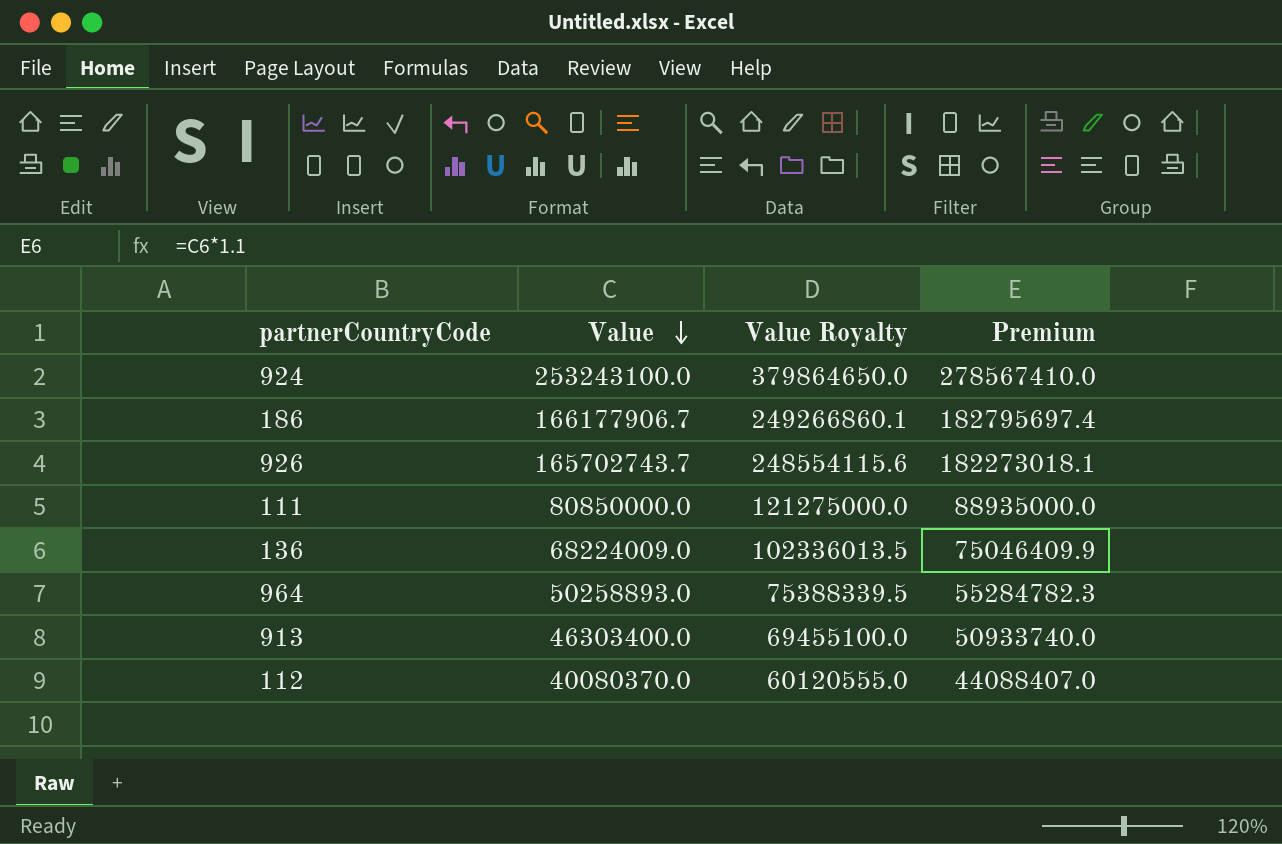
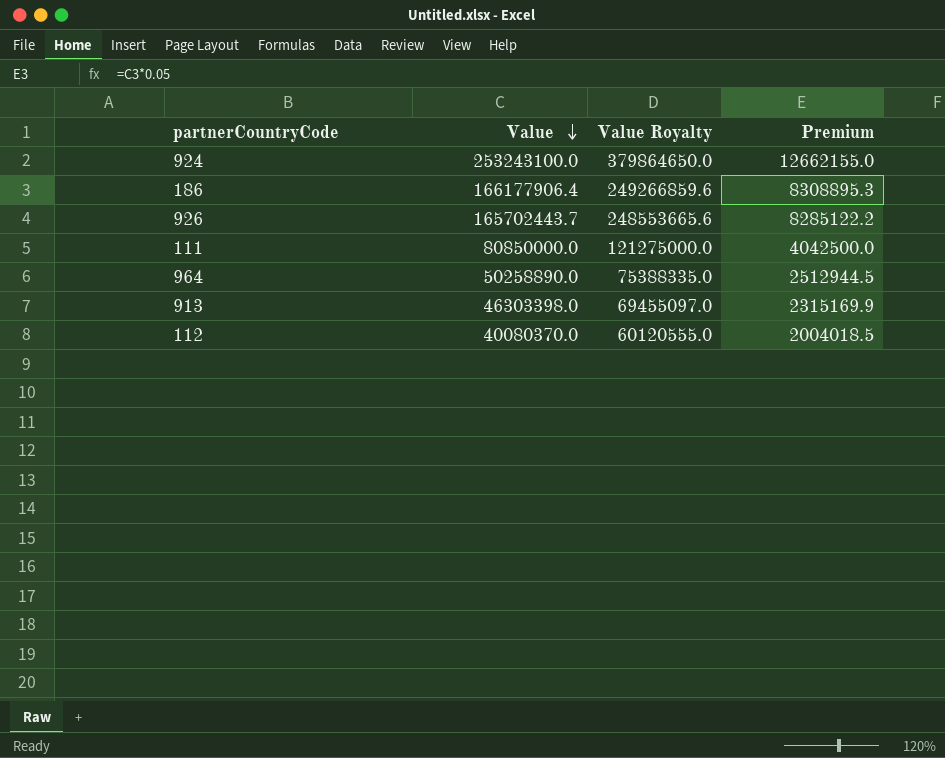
column Premium | formula: [Value] * 1.1 -> [Value] * 0.05
row 136: 68224009.0 | 102336013.5 | 75046409.9 -> none
186 | Value: 166177906.7 -> 166177906.4
186 | Value Royalty: 249266860.1 -> 249266859.6
926 | Value: 165702743.7 -> 165702443.7
926 | Value Royalty: 248554115.6 -> 248553665.6
964 | Value: 50258893.0 -> 50258890.0
964 | Value Royalty: 75388339.5 -> 75388335.0
913 | Value: 46303400.0 -> 46303398.0
913 | Value Royalty: 69455100.0 -> 69455097.0

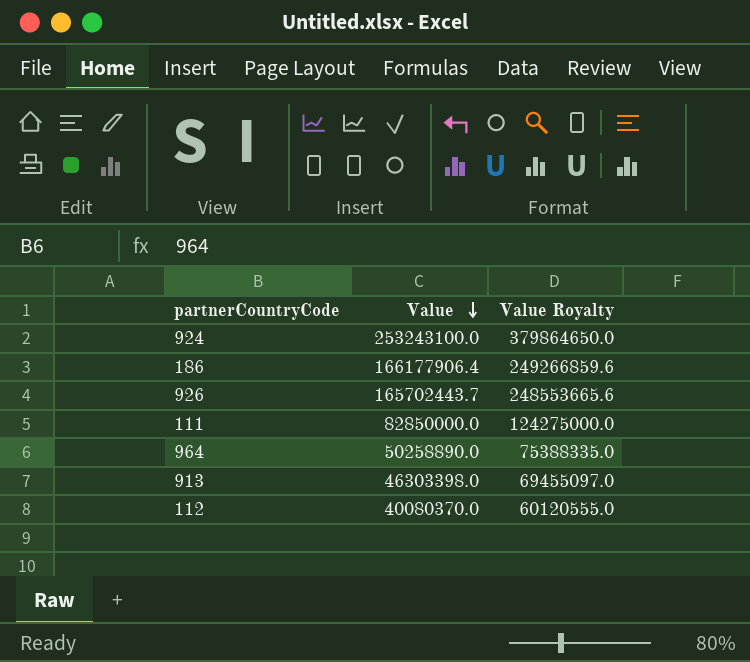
column Premium | formula: [Value] * 0.05 -> none
111 | Value: 80850000.0 -> 82850000.0
111 | Value Royalty: 121275000.0 -> 124275000.0

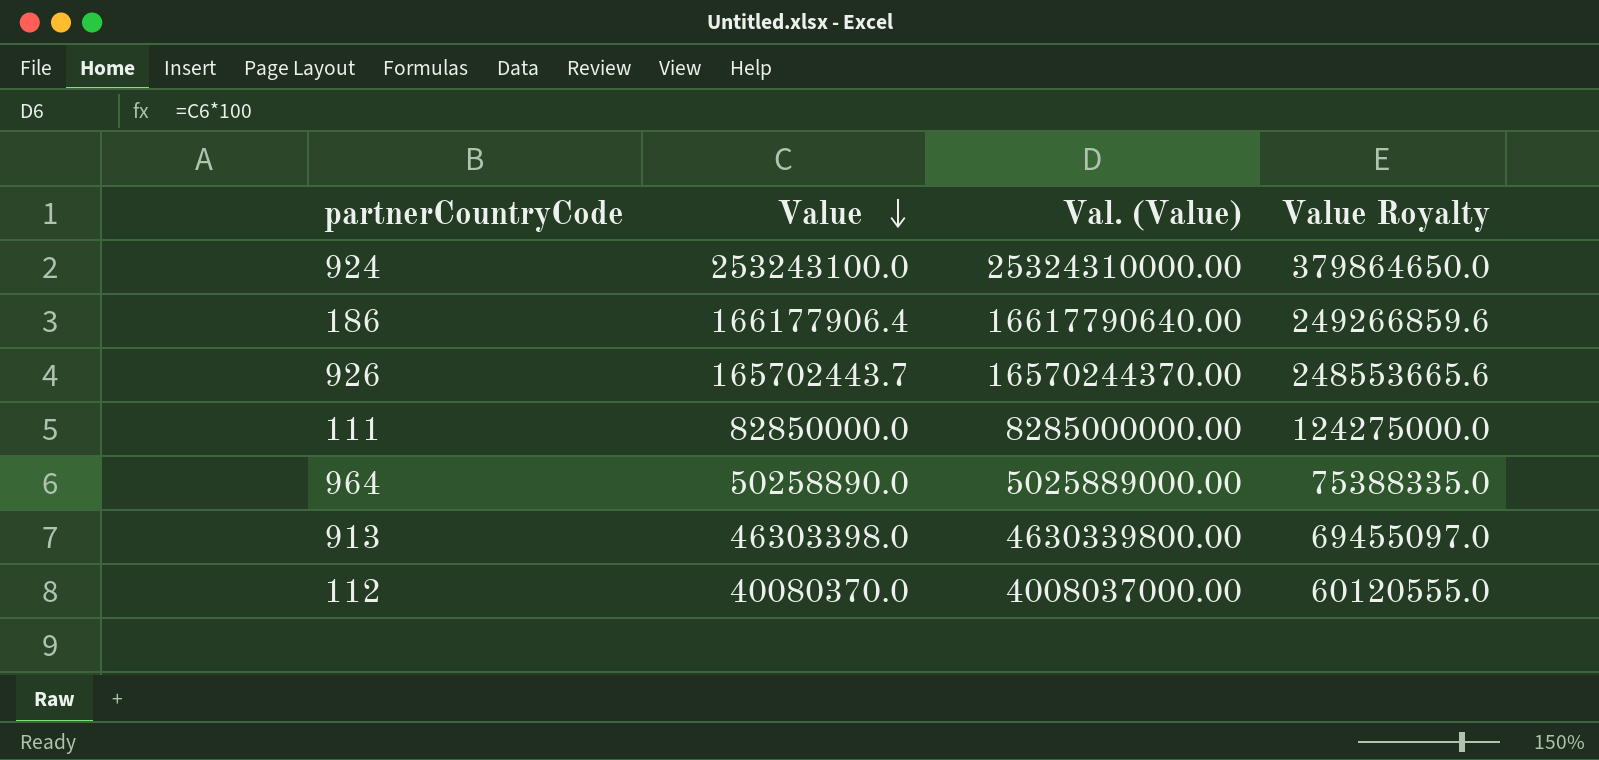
column Val. (Value) | formula: none -> [Value] * 100

